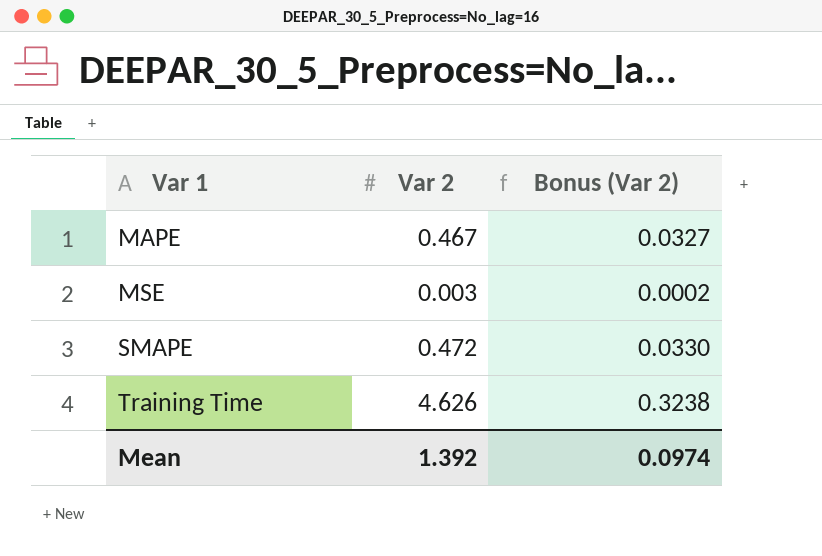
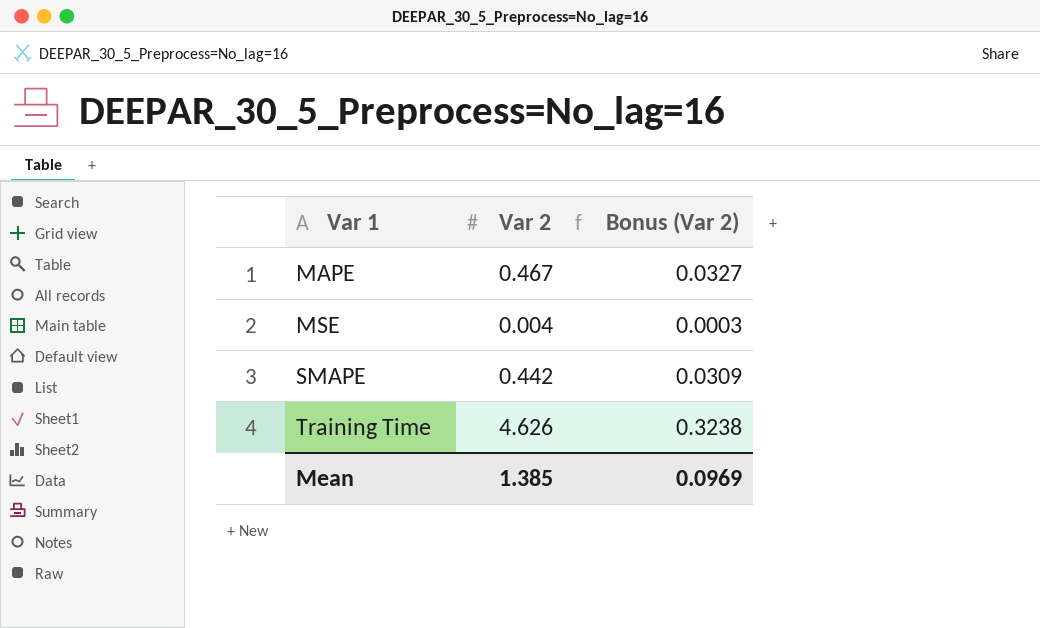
MSE | Var 2: 0.003 -> 0.004
MSE | Bonus (Var 2): 0.0002 -> 0.0003
SMAPE | Var 2: 0.472 -> 0.442
SMAPE | Bonus (Var 2): 0.0330 -> 0.0309
Mean | Var 2: 1.392 -> 1.385
Mean | Bonus (Var 2): 0.0974 -> 0.0969

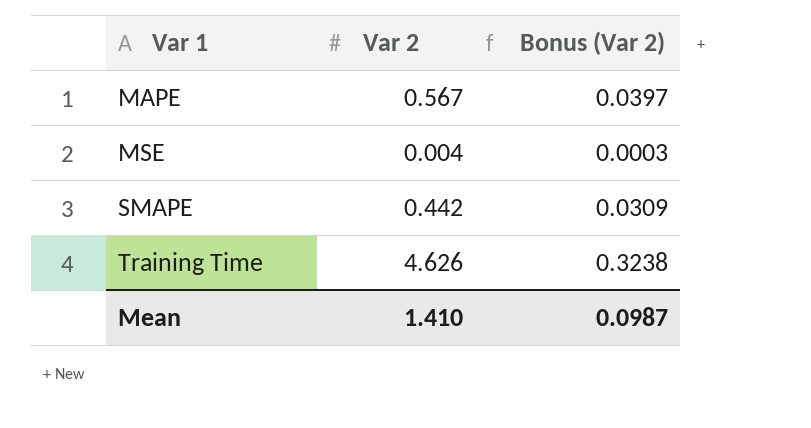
MAPE | Var 2: 0.467 -> 0.567
MAPE | Bonus (Var 2): 0.0327 -> 0.0397
Mean | Var 2: 1.385 -> 1.410
Mean | Bonus (Var 2): 0.0969 -> 0.0987

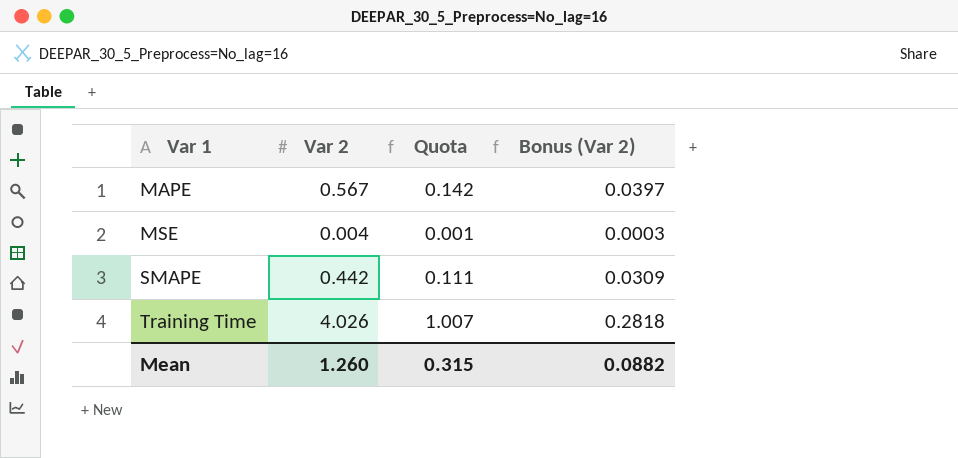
column Quota | formula: none -> [Var 2] * 0.25
Training Time | Var 2: 4.626 -> 4.026
Training Time | Bonus (Var 2): 0.3238 -> 0.2818
Mean | Var 2: 1.410 -> 1.260
Mean | Bonus (Var 2): 0.0987 -> 0.0882

